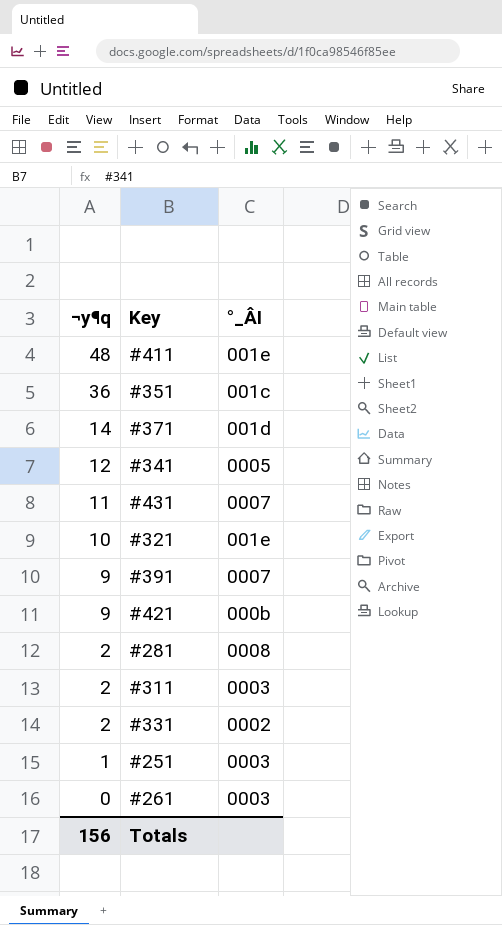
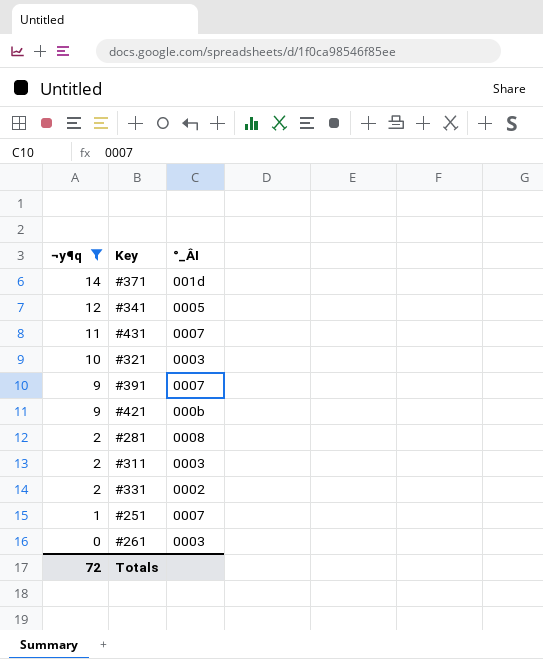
filter: none -> ¬y¶q <= 14
#321 | °_ÂI: 001e -> 0003
#251 | °_ÂI: 0003 -> 0007
Totals | ¬y¶q: 156 -> 72

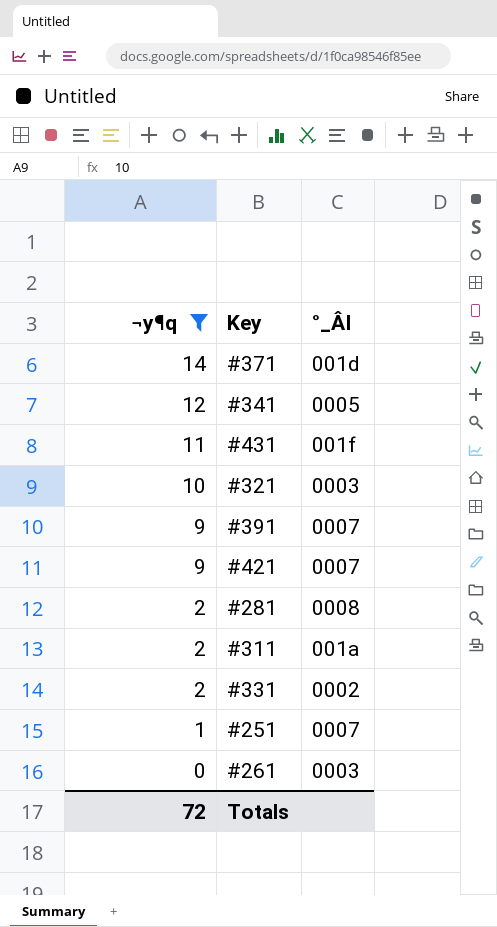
#431 | °_ÂI: 0007 -> 001f
#421 | °_ÂI: 000b -> 0007
#311 | °_ÂI: 0003 -> 001a

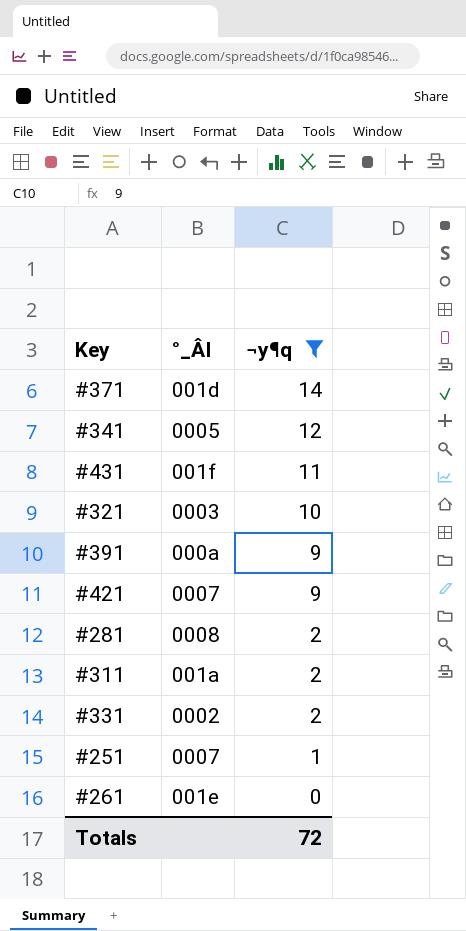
column ¬y¶q | position: 1 -> 3
#391 | °_ÂI: 0007 -> 000a
#261 | °_ÂI: 0003 -> 001e

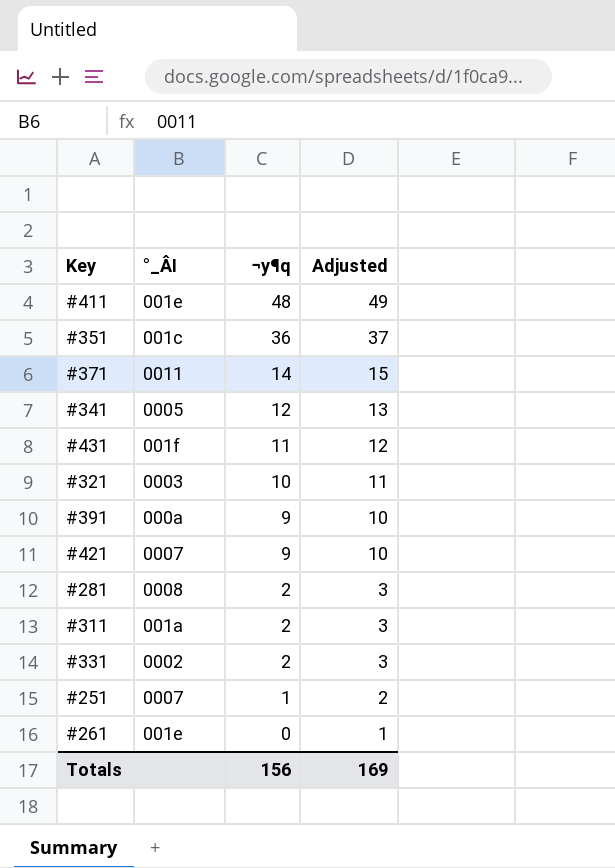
filter: ¬y¶q <= 14 -> none
column Adjusted | formula: none -> [¬y¶q] + 1
#371 | °_ÂI: 001d -> 0011
Totals | ¬y¶q: 72 -> 156

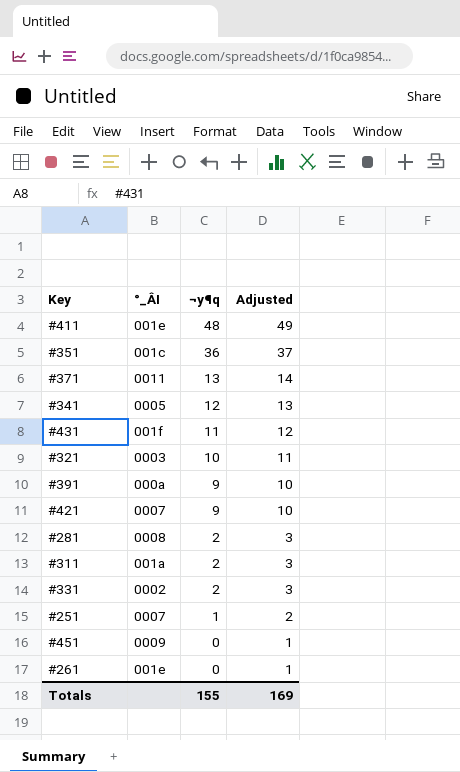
#371 | ¬y¶q: 14 -> 13
#371 | Adjusted: 15 -> 14
row #451: none -> 0009 | 0 | 1
Totals | ¬y¶q: 156 -> 155

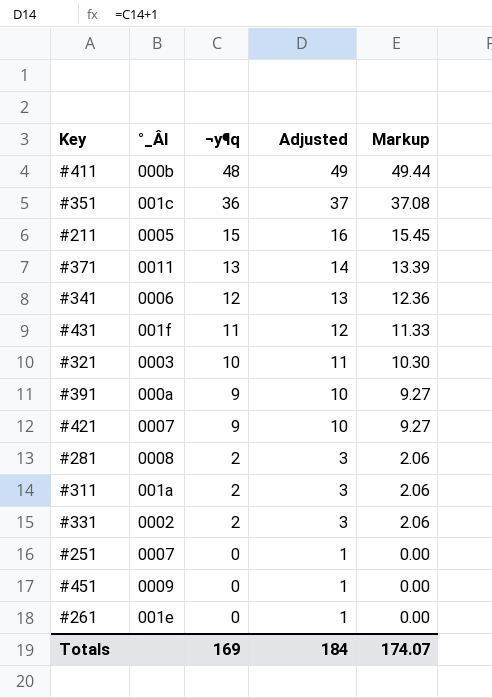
column Markup | formula: none -> [¬y¶q] * 1.03
#411 | °_ÂI: 001e -> 000b
row #211: none -> 0005 | 15 | 16 | 15.45
#341 | °_ÂI: 0005 -> 0006
#251 | ¬y¶q: 1 -> 0
#251 | Adjusted: 2 -> 1
Totals | ¬y¶q: 155 -> 169
Totals | Adjusted: 169 -> 184

